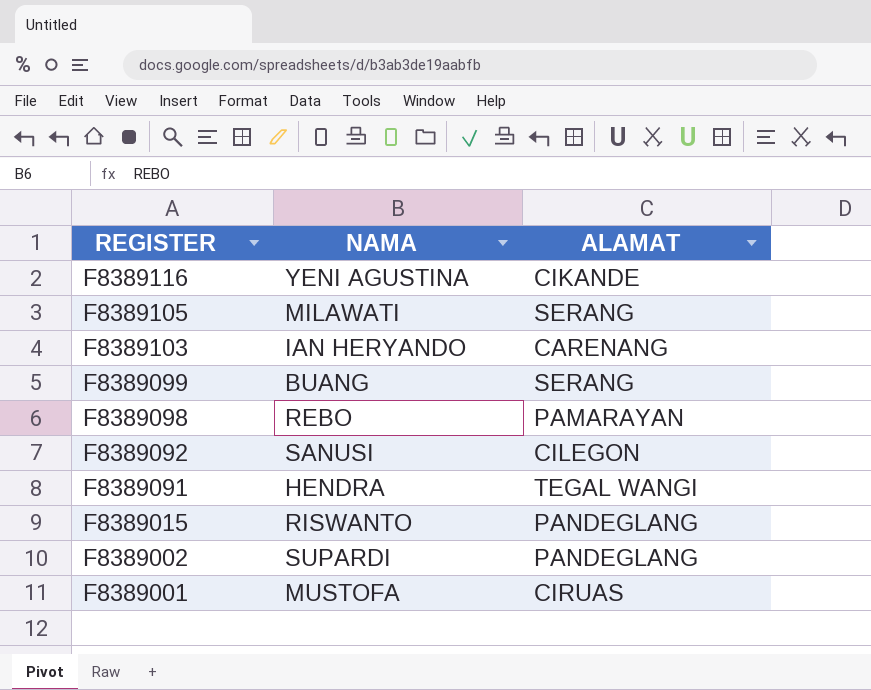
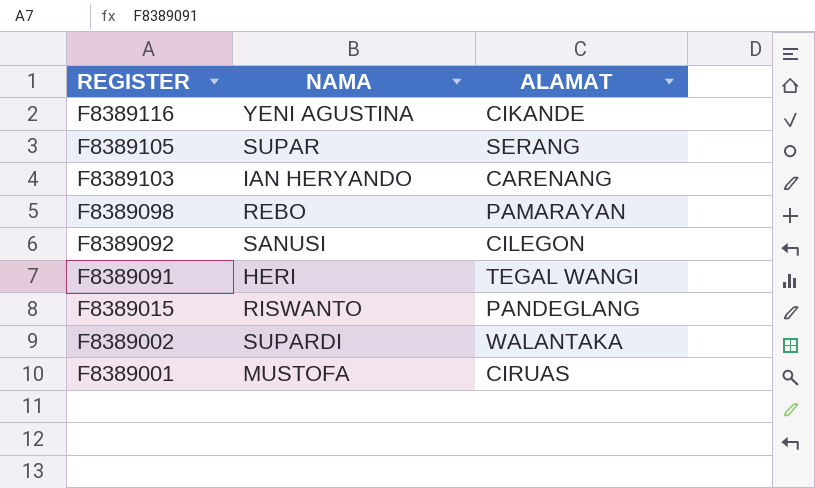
row F8389099: BUANG | SERANG -> none
F8389105 | NAMA: MILAWATI -> SUPAR
F8389091 | NAMA: HENDRA -> HERI
F8389002 | ALAMAT: PANDEGLANG -> WALANTAKA

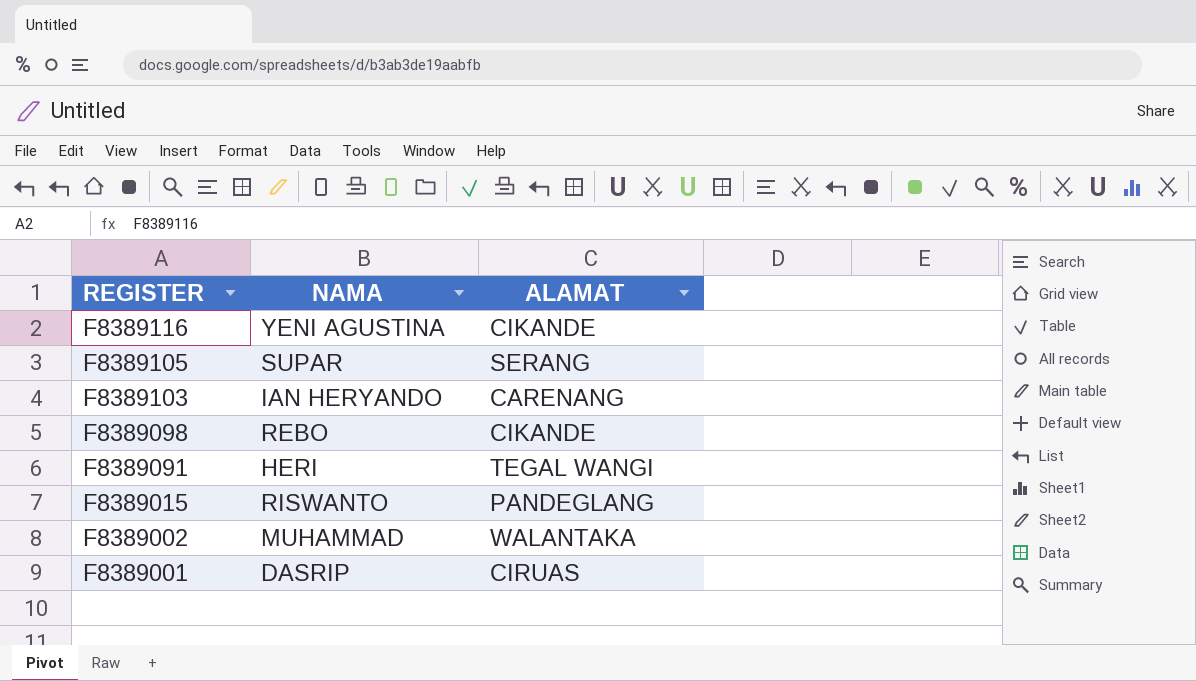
row F8389092: SANUSI | CILEGON -> none
F8389098 | ALAMAT: PAMARAYAN -> CIKANDE
F8389002 | NAMA: SUPARDI -> MUHAMMAD
F8389001 | NAMA: MUSTOFA -> DASRIP

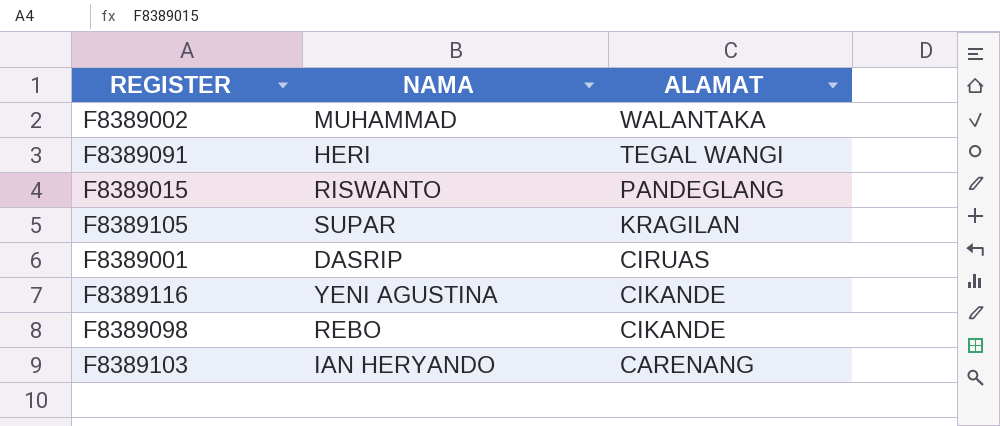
row order: REGISTER descending -> ALAMAT descending
F8389105 | ALAMAT: SERANG -> KRAGILAN

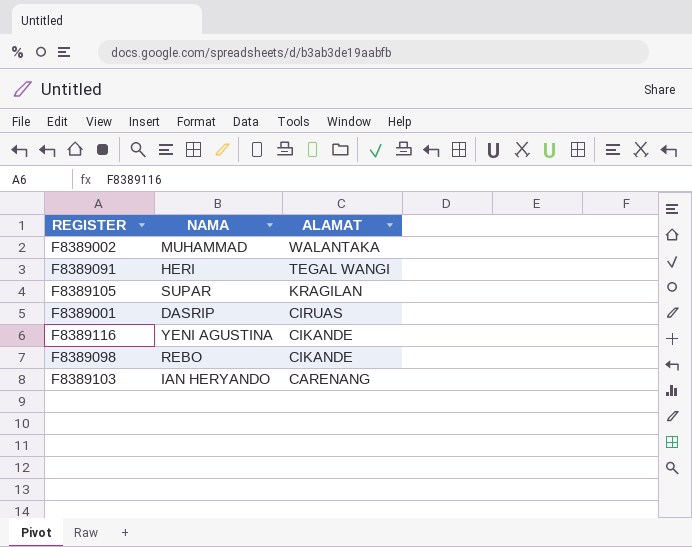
row F8389015: RISWANTO | PANDEGLANG -> none

